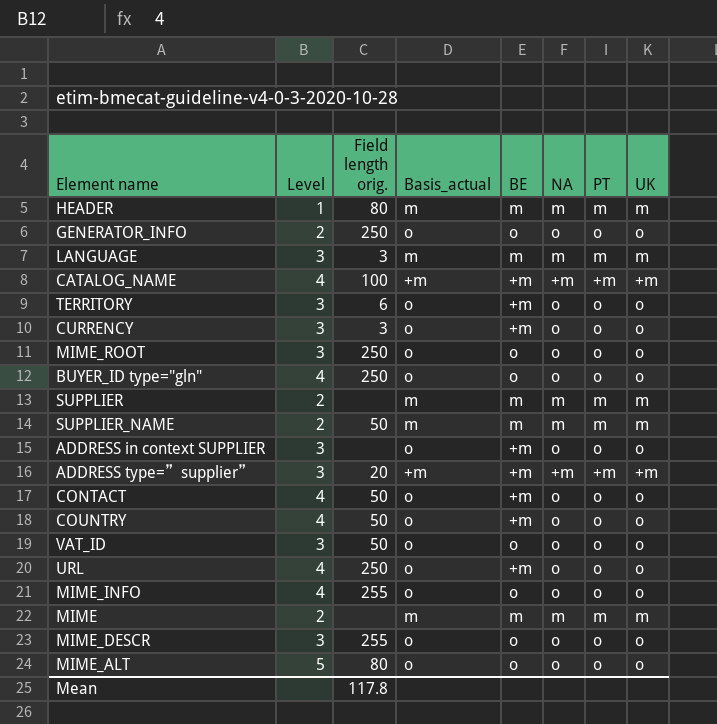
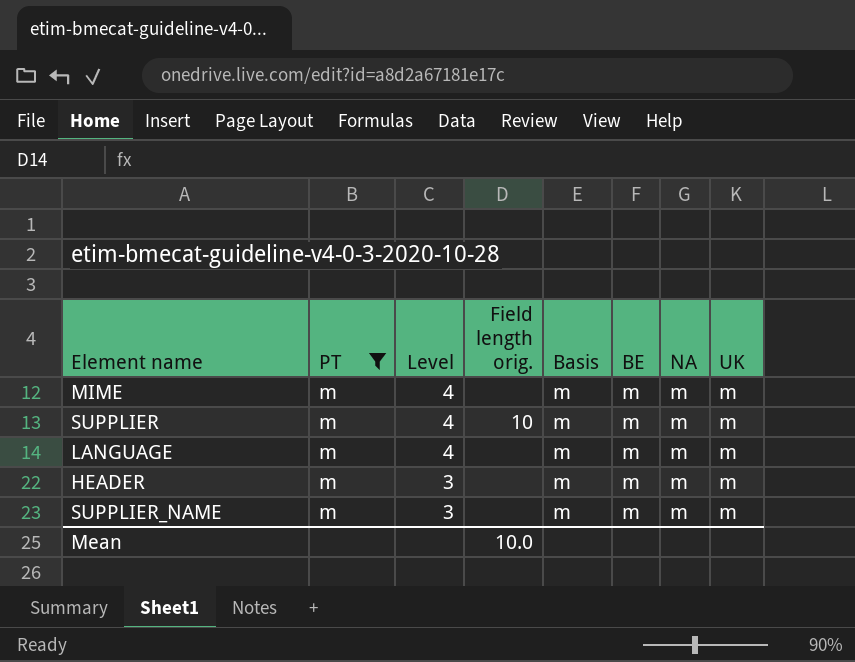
filter: none -> PT = m
row order: none -> Level descending
column PT | position: 7 -> 2
column name: Basis_actual -> Basis
MIME | Level: 2 -> 4
SUPPLIER | Level: 2 -> 4
SUPPLIER | Field length orig.: none -> 10
LANGUAGE | Level: 3 -> 4
LANGUAGE | Field length orig.: 3 -> none
HEADER | Level: 1 -> 3
HEADER | Field length orig.: 80 -> none
SUPPLIER_NAME | Level: 2 -> 3
SUPPLIER_NAME | Field length orig.: 50 -> none
Mean | Field length orig.: 117.8 -> 10.0

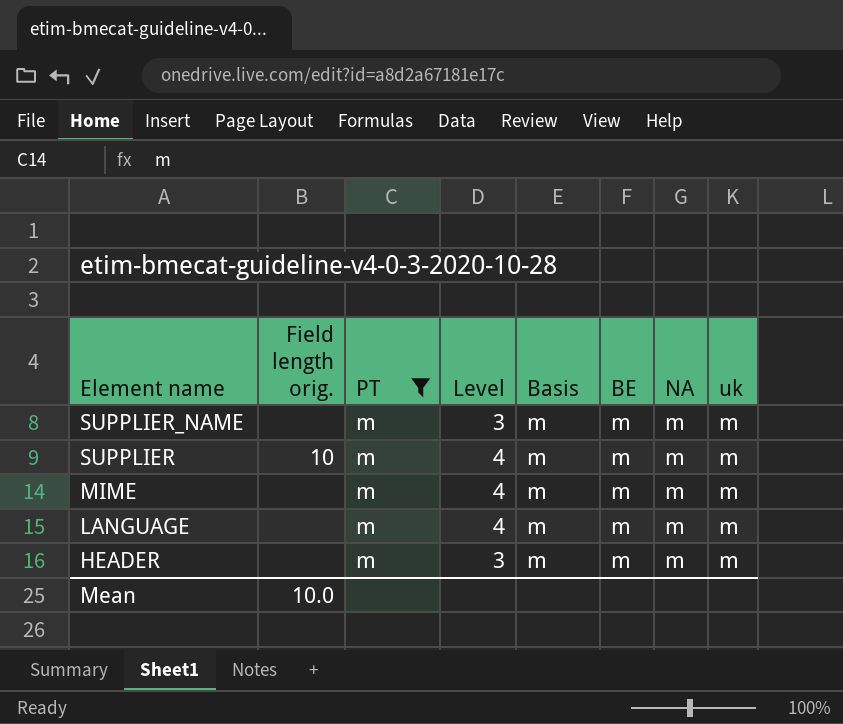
row order: Level descending -> Element name descending
column Field length orig. | position: 4 -> 2
column name: UK -> uk

